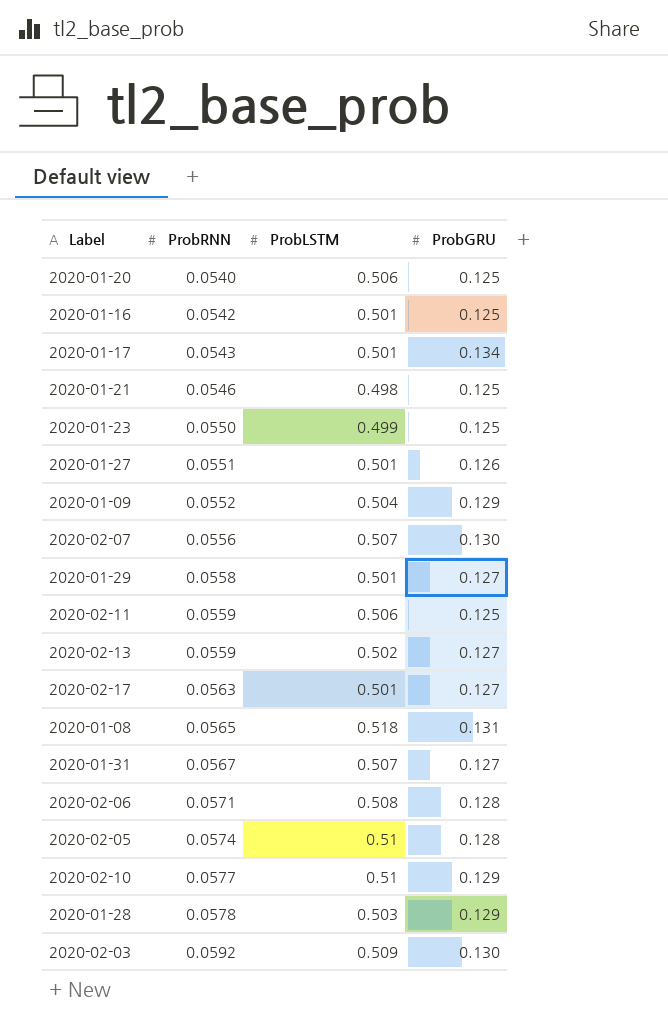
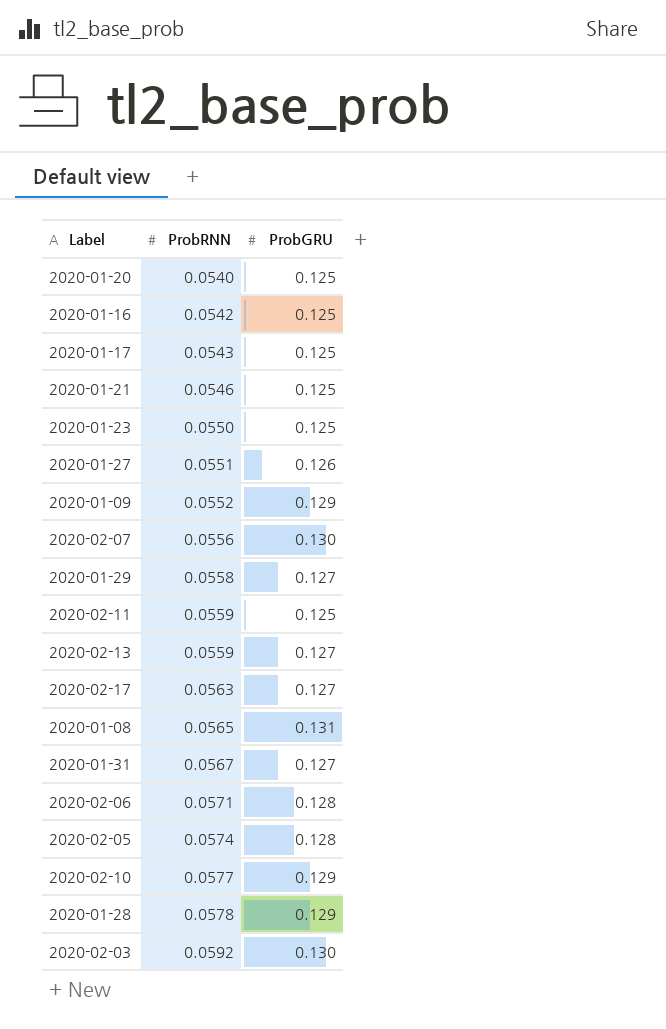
column ProbLSTM | position: 3 -> none
2020-01-17 | ProbGRU: 0.134 -> 0.125

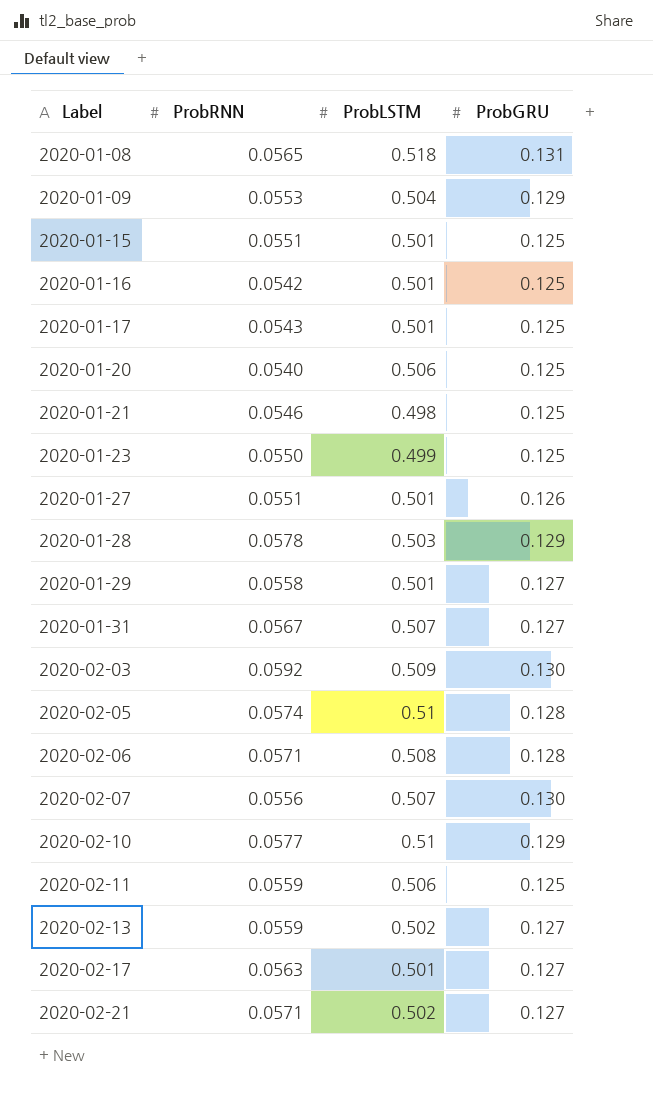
row order: ProbRNN ascending -> Label ascending
column ProbLSTM | position: none -> 3
2020-01-09 | ProbRNN: 0.0552 -> 0.0553
row 2020-01-15: none -> 0.0551 | 0.501 | 0.125
row 2020-02-21: none -> 0.0571 | 0.502 | 0.127

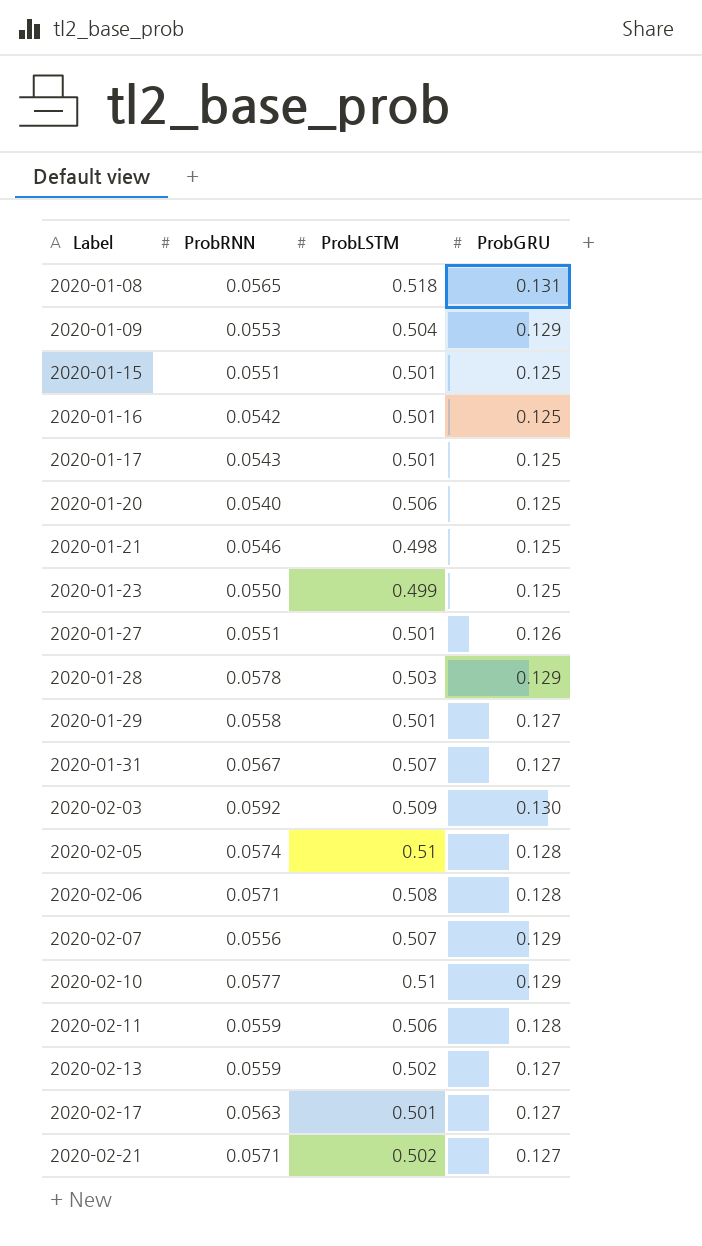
2020-02-07 | ProbGRU: 0.130 -> 0.129
2020-02-11 | ProbGRU: 0.125 -> 0.128

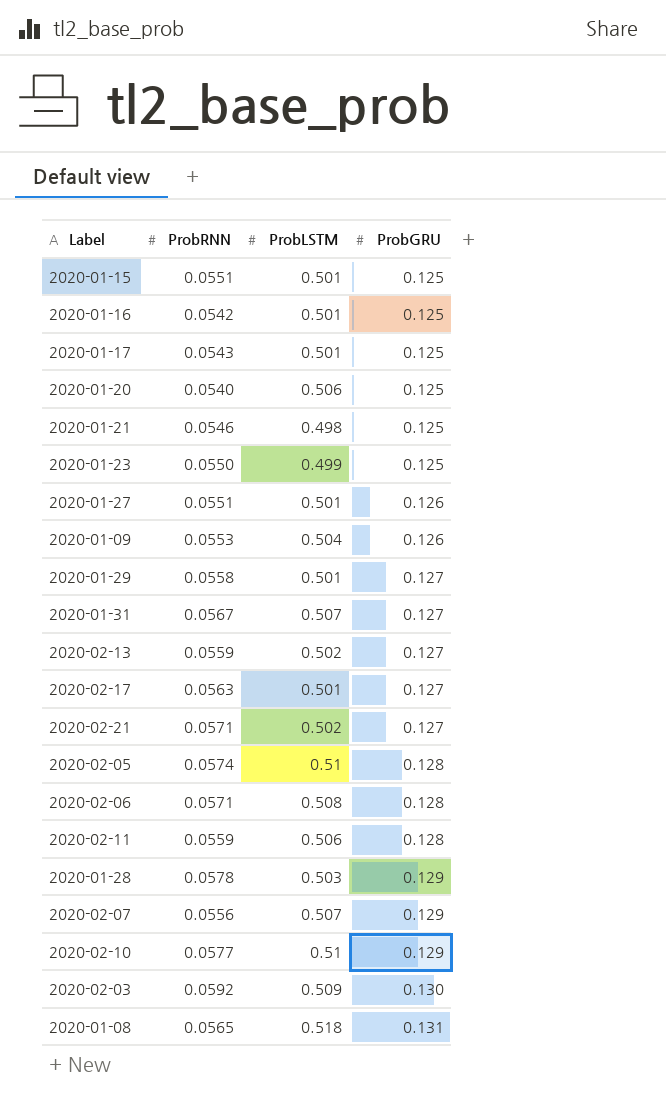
row order: Label ascending -> ProbGRU ascending
2020-01-09 | ProbGRU: 0.129 -> 0.126

